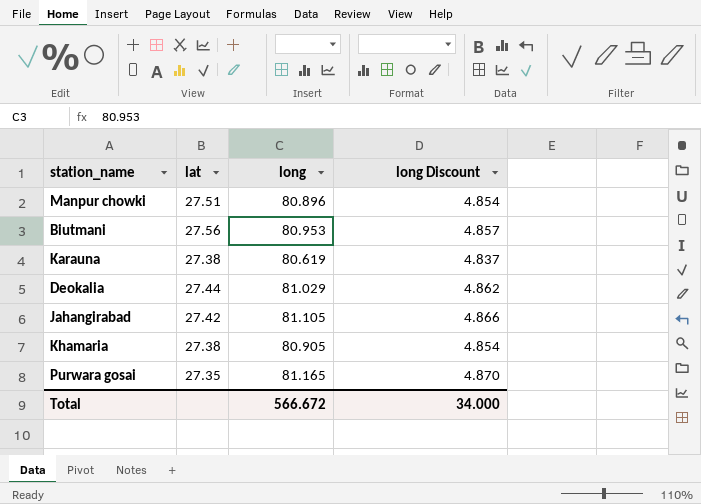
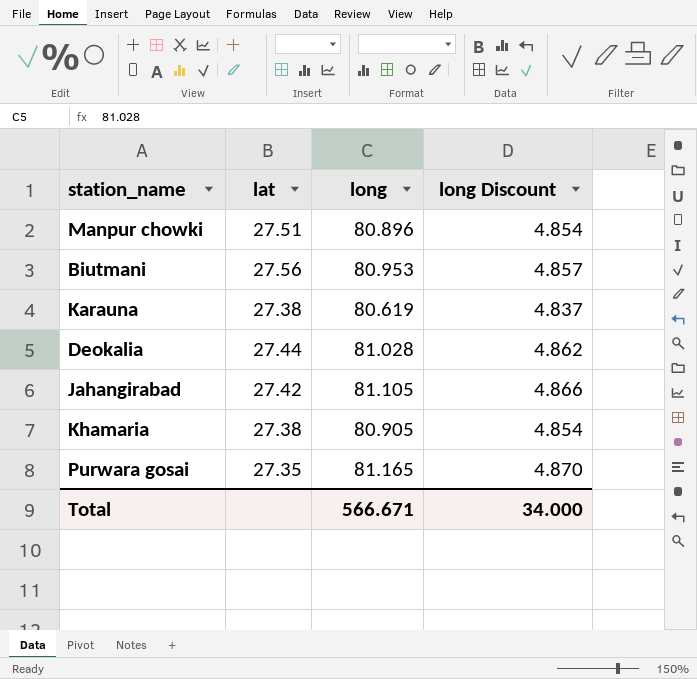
Deokalia | long: 81.029 -> 81.028
Total | long: 566.672 -> 566.671

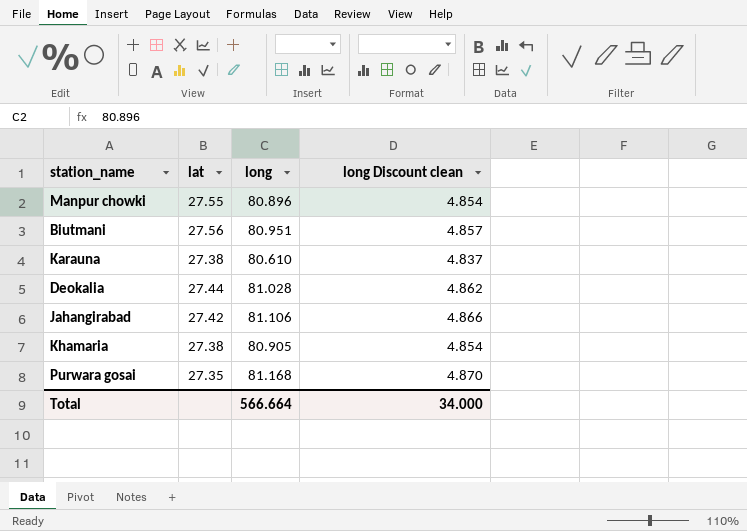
column name: long Discount -> long Discount clean
Manpur chowki | lat: 27.51 -> 27.55
Biutmani | long: 80.953 -> 80.951
Karauna | long: 80.619 -> 80.610
Jahangirabad | long: 81.105 -> 81.106
Purwara gosai | long: 81.165 -> 81.168
Total | long: 566.671 -> 566.664

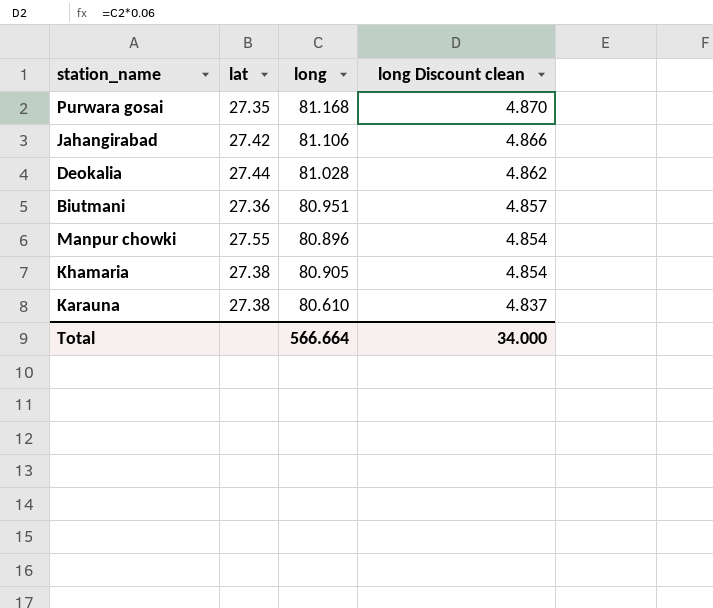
row order: none -> long Discount clean descending
Biutmani | lat: 27.56 -> 27.36

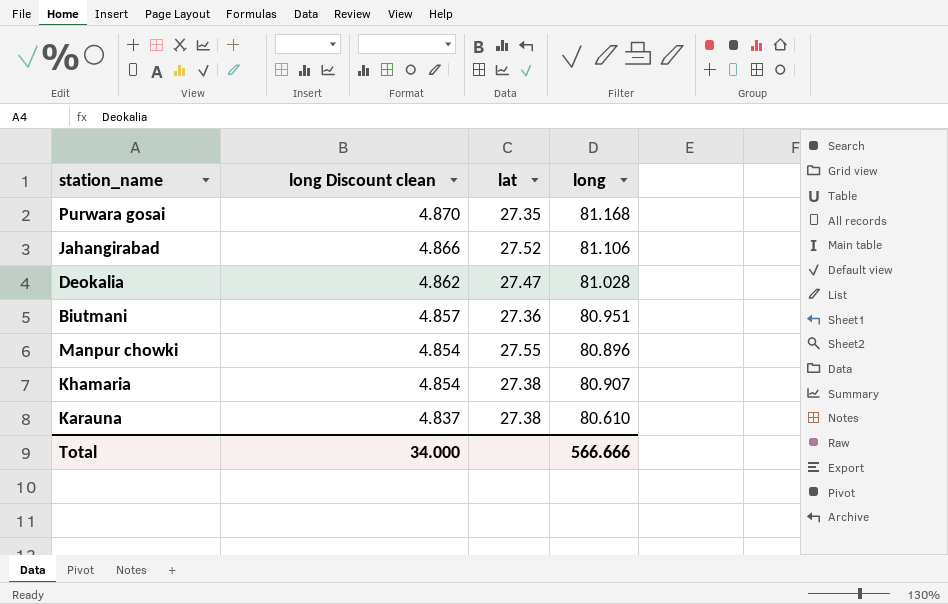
column long Discount clean | position: 4 -> 2
Jahangirabad | lat: 27.42 -> 27.52
Deokalia | lat: 27.44 -> 27.47
Khamaria | long: 80.905 -> 80.907
Total | long: 566.664 -> 566.666

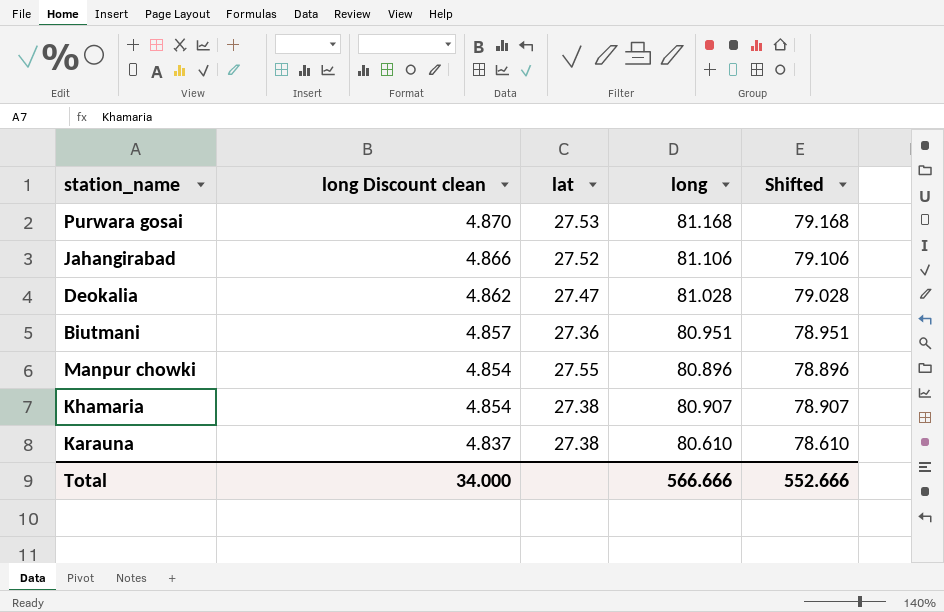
column Shifted | formula: none -> [long] - 2
Purwara gosai | lat: 27.35 -> 27.53

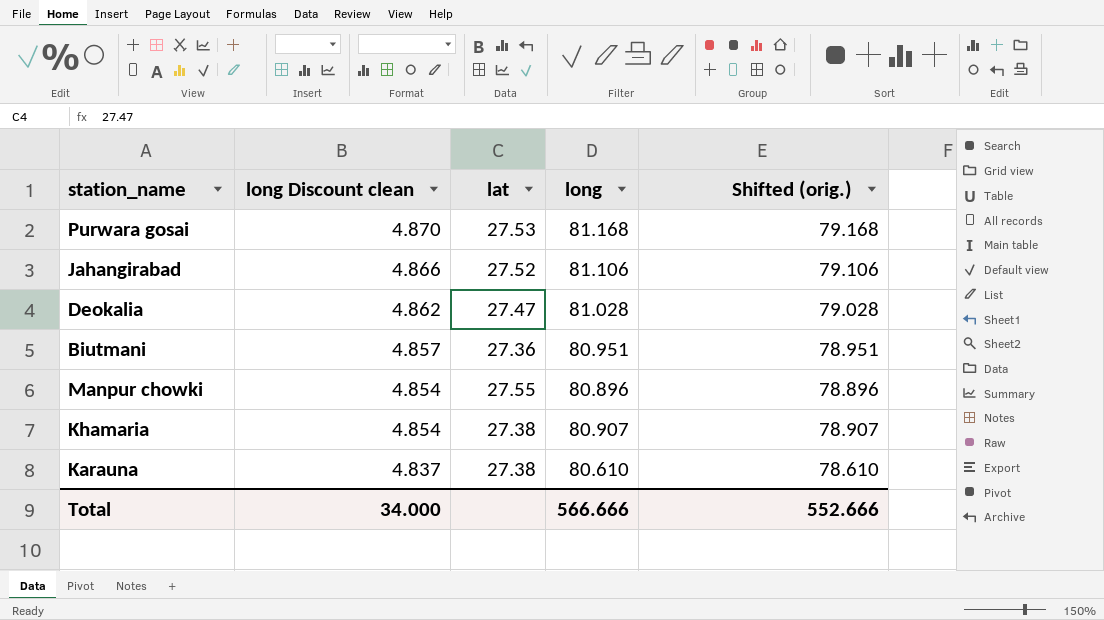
column name: Shifted -> Shifted (orig.)

